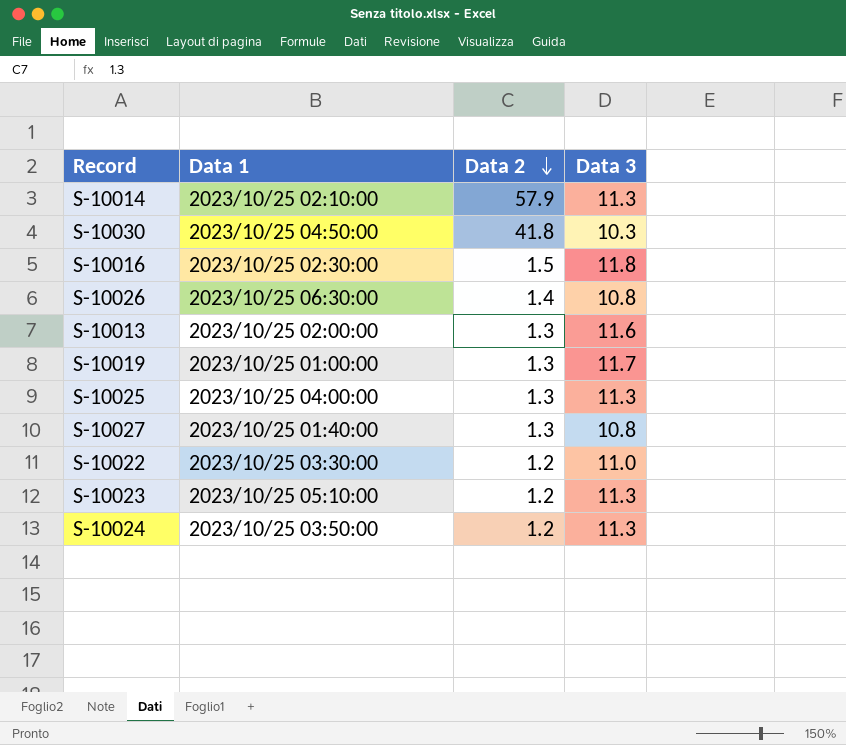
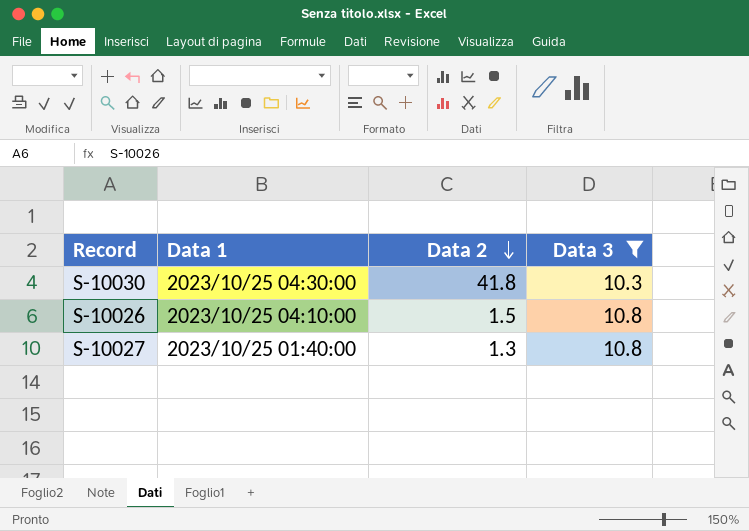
filter: none -> Data 3 <= 10.8
S-10030 | Data 1: 2023/10/25 04:50:00 -> 2023/10/25 04:30:00
S-10026 | Data 1: 2023/10/25 06:30:00 -> 2023/10/25 04:10:00
S-10026 | Data 2: 1.4 -> 1.5

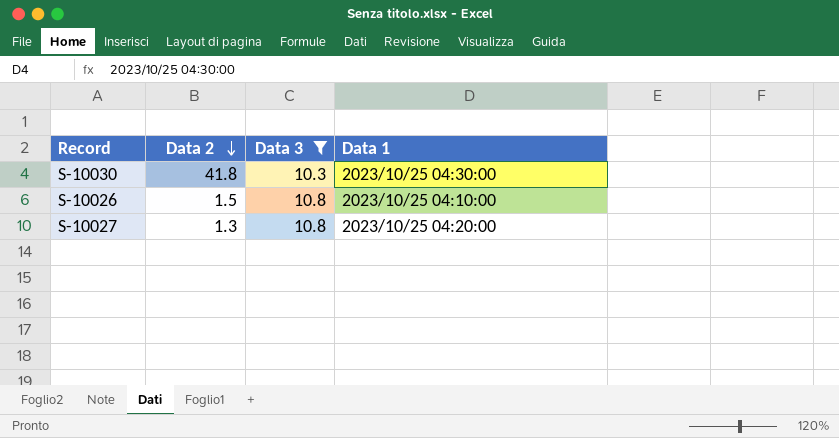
column Data 1 | position: 2 -> 4
S-10027 | Data 1: 2023/10/25 01:40:00 -> 2023/10/25 04:20:00

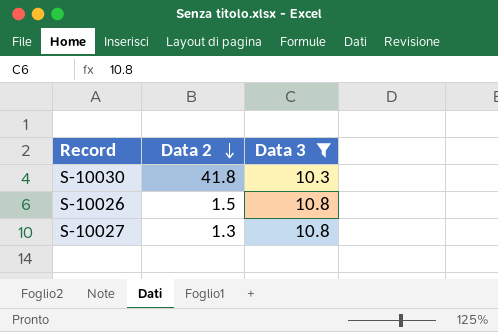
column Data 1 | position: 4 -> none

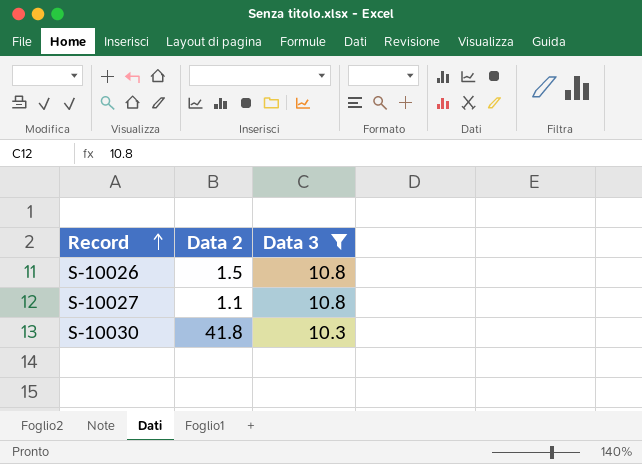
row order: Data 2 descending -> Record ascending
S-10027 | Data 2: 1.3 -> 1.1

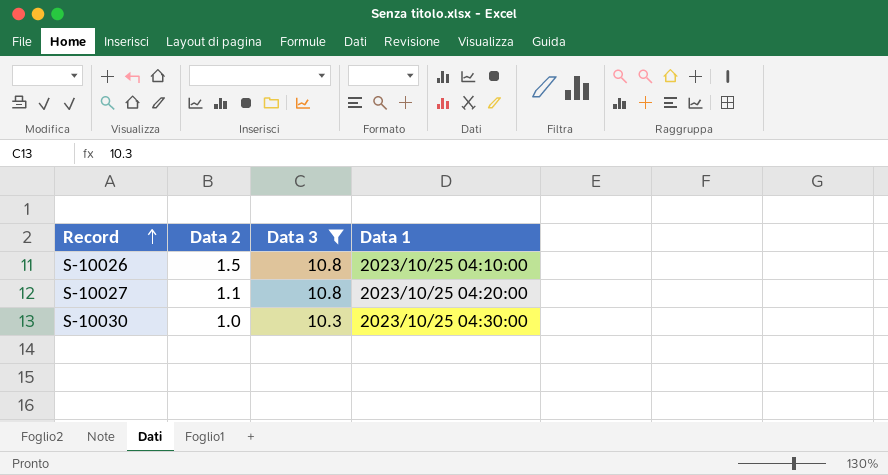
column Data 1 | position: none -> 4
S-10030 | Data 2: 41.8 -> 1.0

